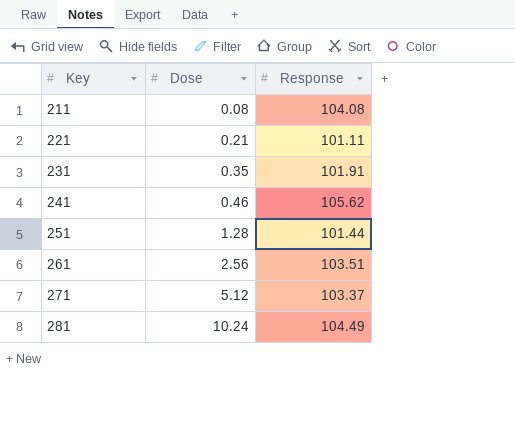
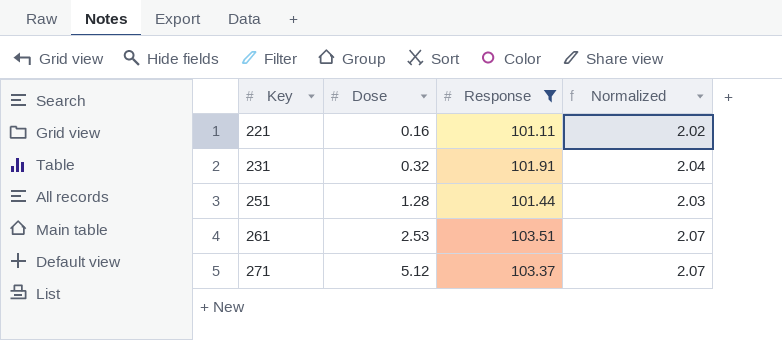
filter: none -> Response <= 103.51
column Normalized | formula: none -> [Response] * 0.02
221 | Dose: 0.21 -> 0.16
231 | Dose: 0.35 -> 0.32
261 | Dose: 2.56 -> 2.53

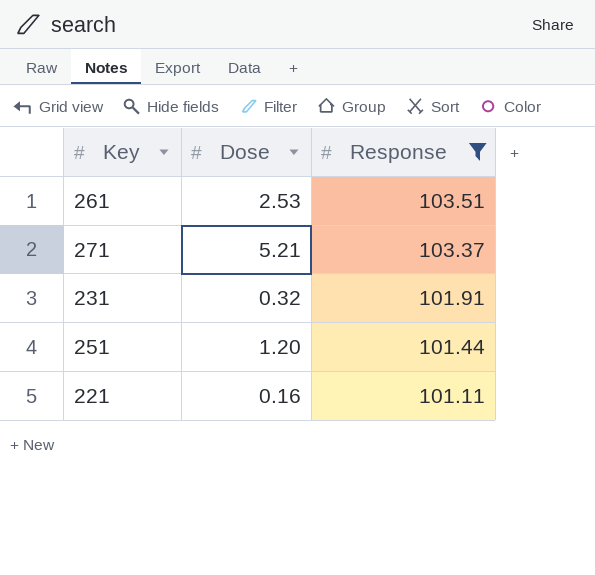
row order: Key ascending -> Response descending
column Normalized | formula: [Response] * 0.02 -> none
271 | Dose: 5.12 -> 5.21
251 | Dose: 1.28 -> 1.20

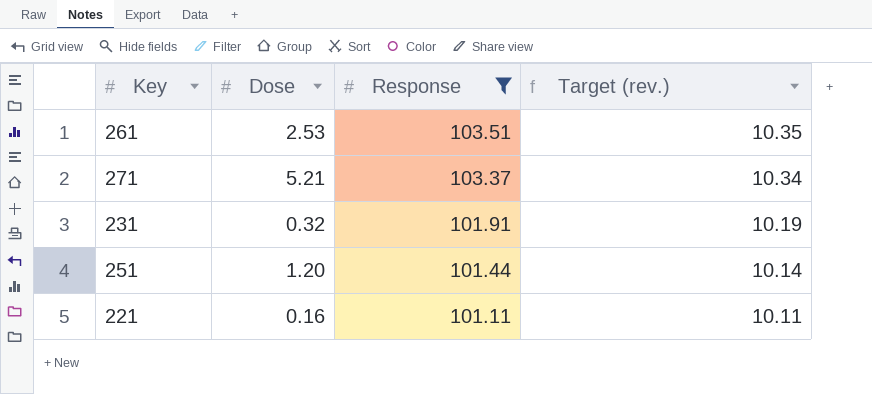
column Target (rev.) | formula: none -> [Response] * 0.1

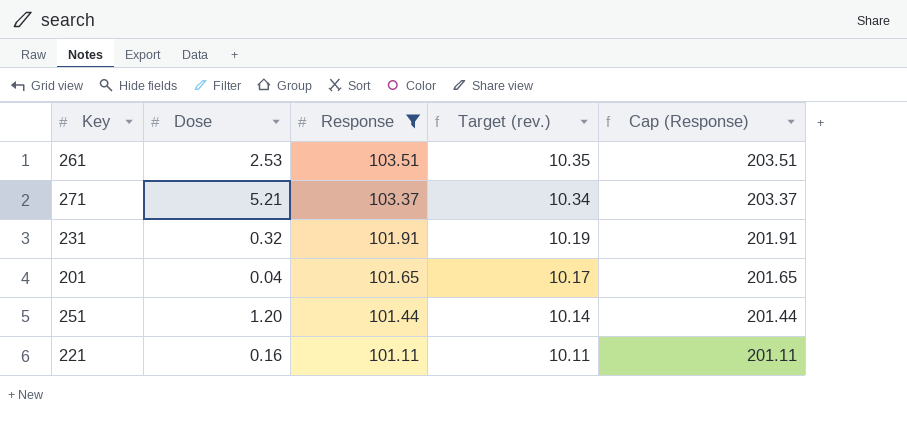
column Cap (Response) | formula: none -> [Response] + 100
row 201: none -> 0.04 | 101.65 | 10.17 | 201.65

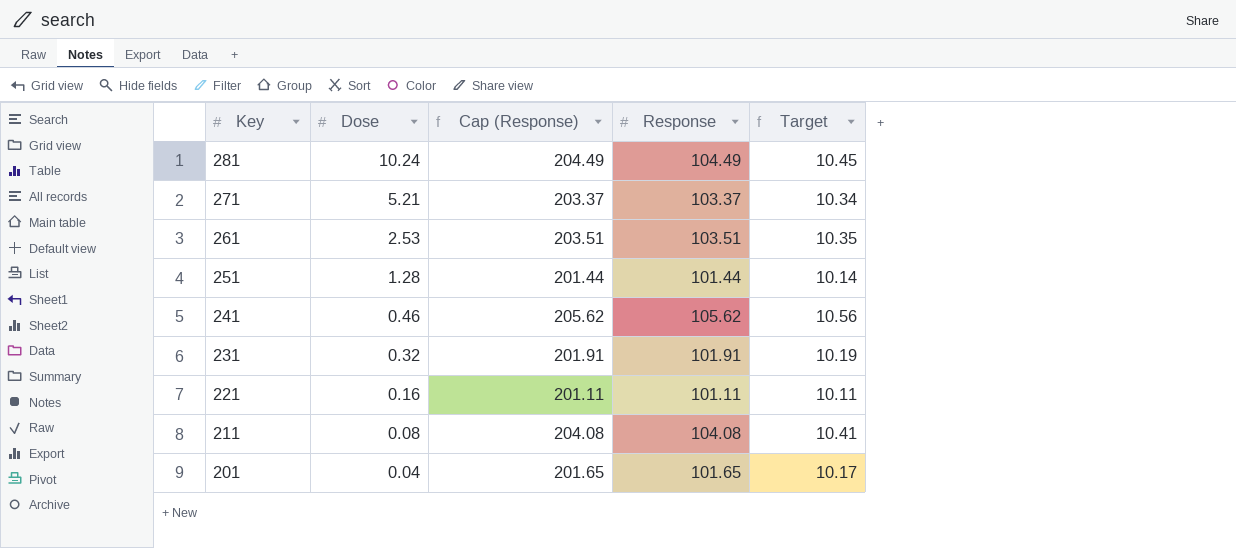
filter: Response <= 103.51 -> none
row order: Response descending -> Key descending
column Cap (Response) | position: 5 -> 3
column name: Target (rev.) -> Target
251 | Dose: 1.20 -> 1.28

